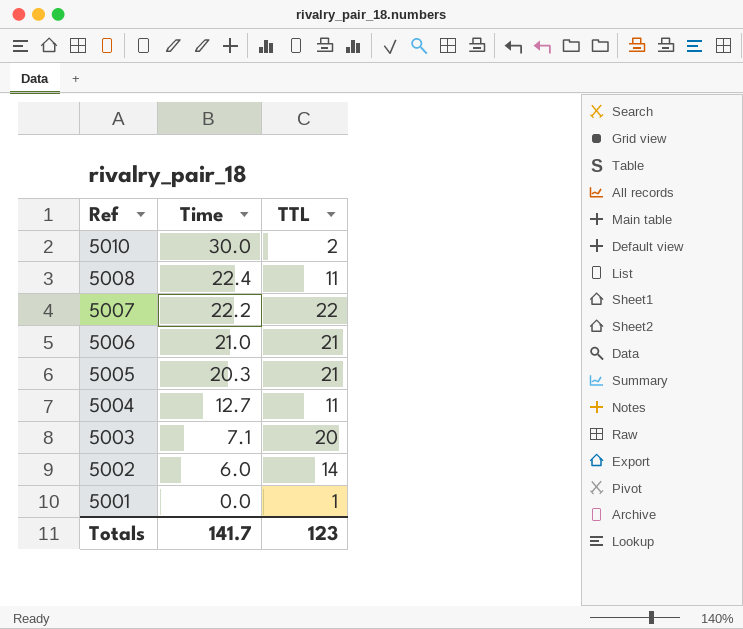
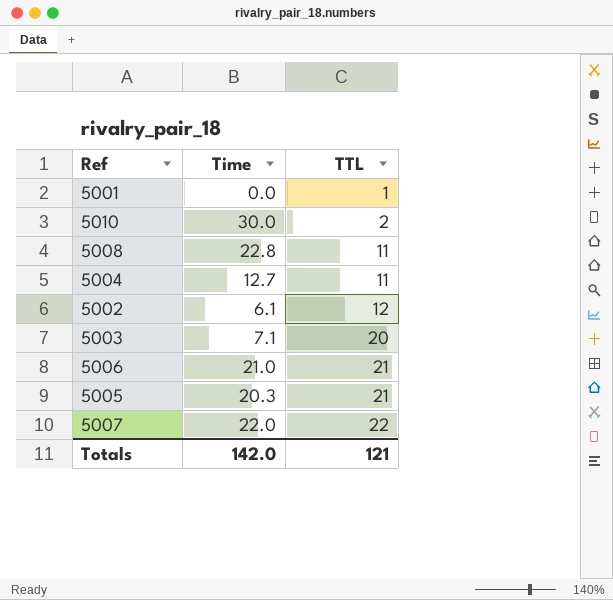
row order: Ref descending -> TTL ascending
5008 | Time: 22.4 -> 22.8
5002 | Time: 6.0 -> 6.1
5002 | TTL: 14 -> 12
5007 | Time: 22.2 -> 22.0
Totals | Time: 141.7 -> 142.0
Totals | TTL: 123 -> 121

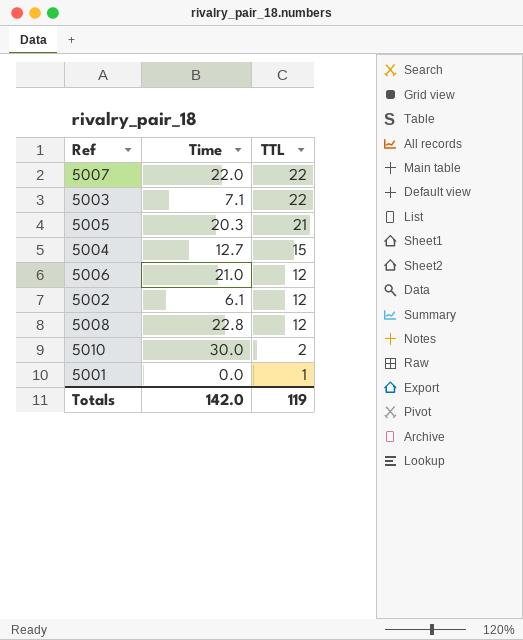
row order: TTL ascending -> TTL descending
5003 | TTL: 20 -> 22
5004 | TTL: 11 -> 15
5006 | TTL: 21 -> 12
5008 | TTL: 11 -> 12
Totals | TTL: 121 -> 119

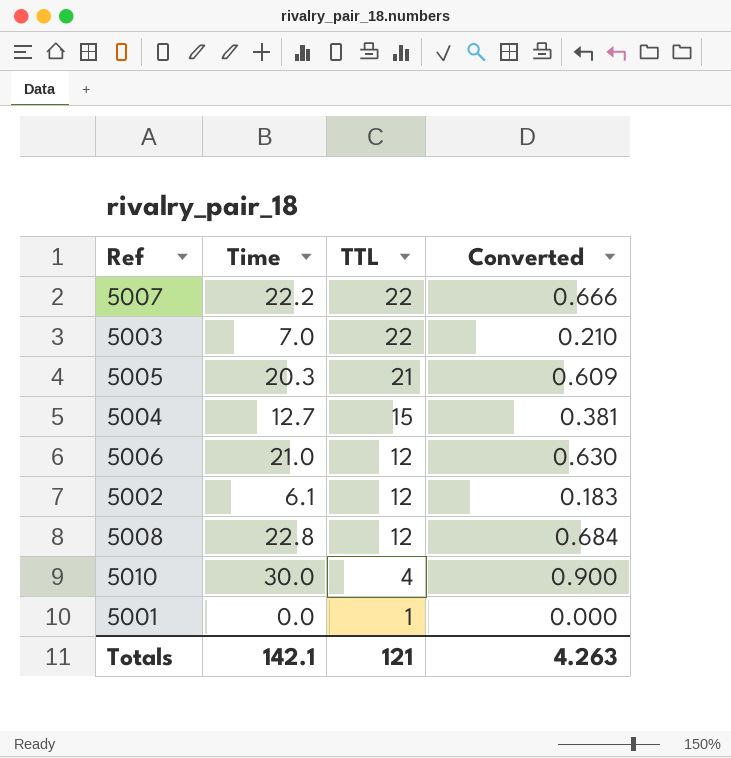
column Converted | formula: none -> [Time] * 0.03
5007 | Time: 22.0 -> 22.2
5003 | Time: 7.1 -> 7.0
5010 | TTL: 2 -> 4
Totals | Time: 142.0 -> 142.1
Totals | TTL: 119 -> 121

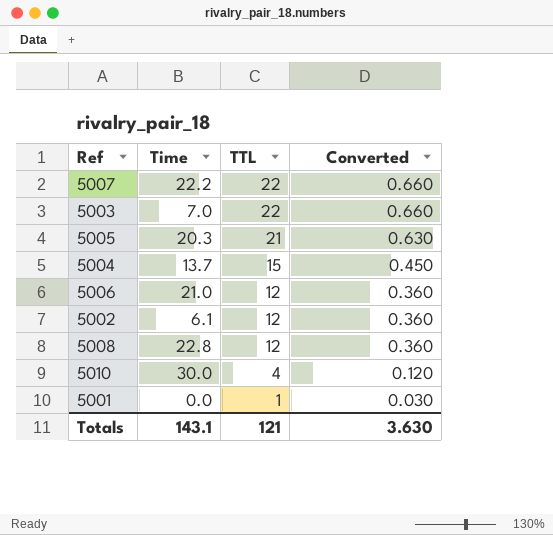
column Converted | formula: [Time] * 0.03 -> [TTL] * 0.03
5004 | Time: 12.7 -> 13.7
Totals | Time: 142.1 -> 143.1
Totals | Converted: 4.263 -> 3.630

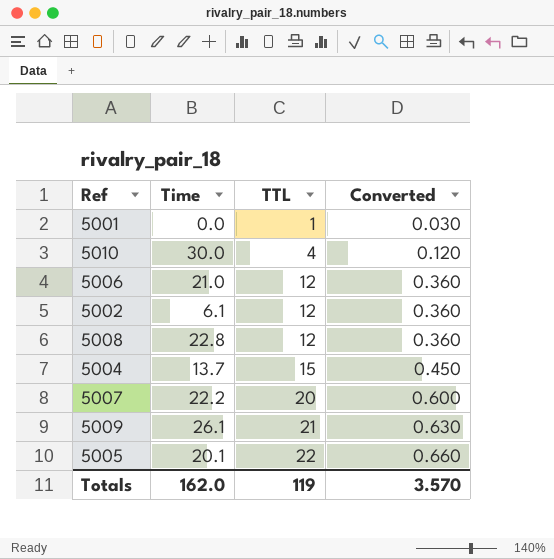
row order: TTL descending -> TTL ascending
row 5003: 7.0 | 22 | 0.660 -> none
5007 | TTL: 22 -> 20
5007 | Converted: 0.660 -> 0.600
row 5009: none -> 26.1 | 21 | 0.630
5005 | Time: 20.3 -> 20.1
5005 | TTL: 21 -> 22
5005 | Converted: 0.630 -> 0.660
Totals | Time: 143.1 -> 162.0
Totals | TTL: 121 -> 119
Totals | Converted: 3.630 -> 3.570

